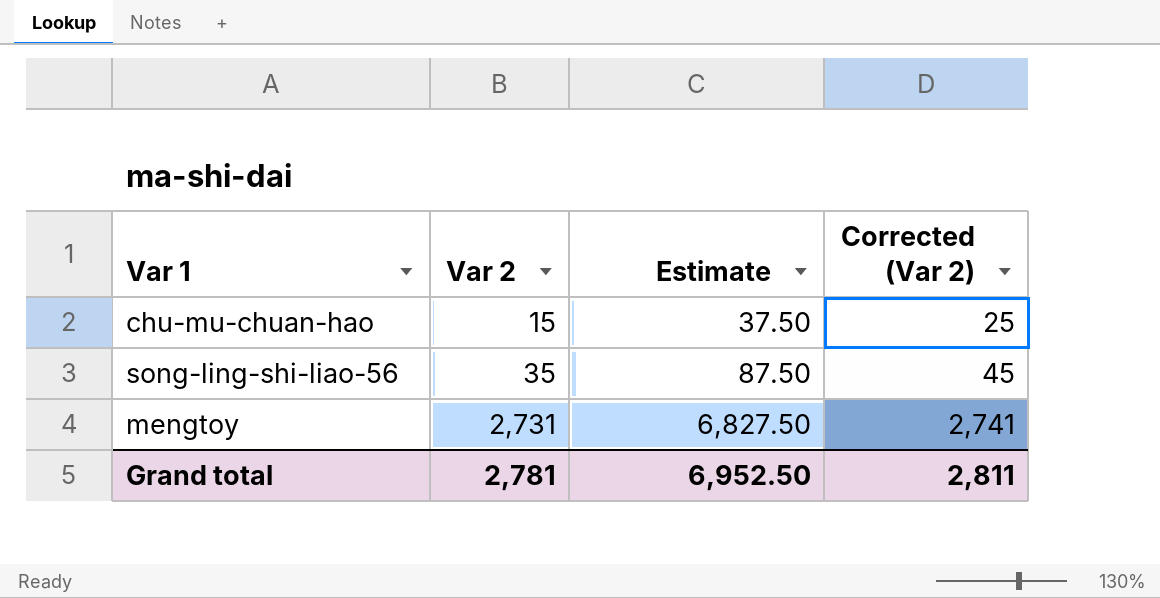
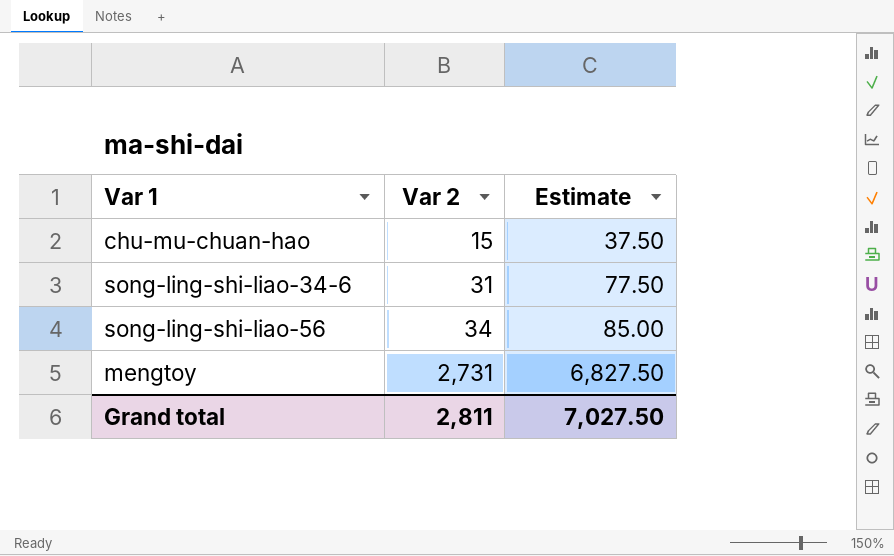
column Corrected (Var 2) | formula: [Var 2] + 10 -> none
row song-ling-shi-liao-34-6: none -> 31 | 77.50
song-ling-shi-liao-56 | Var 2: 35 -> 34
song-ling-shi-liao-56 | Estimate: 87.50 -> 85.00
Grand total | Var 2: 2,781 -> 2,811
Grand total | Estimate: 6,952.50 -> 7,027.50

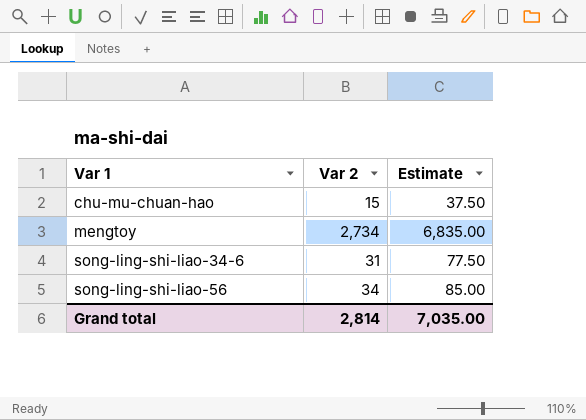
row order: Var 2 ascending -> Var 1 ascending
mengtoy | Var 2: 2,731 -> 2,734
mengtoy | Estimate: 6,827.50 -> 6,835.00
Grand total | Var 2: 2,811 -> 2,814
Grand total | Estimate: 7,027.50 -> 7,035.00

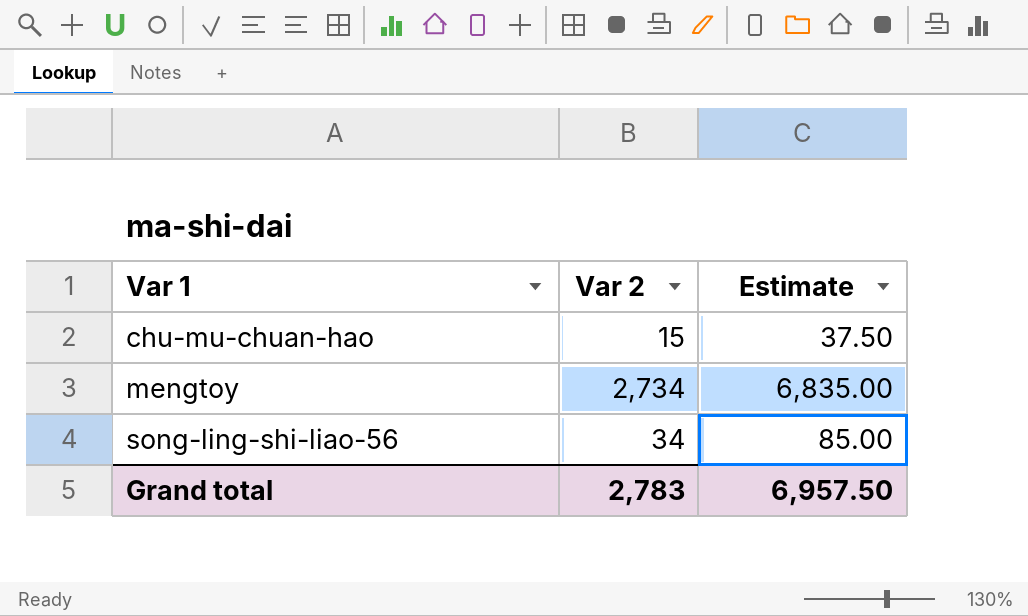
row song-ling-shi-liao-34-6: 31 | 77.50 -> none
Grand total | Var 2: 2,814 -> 2,783
Grand total | Estimate: 7,035.00 -> 6,957.50

